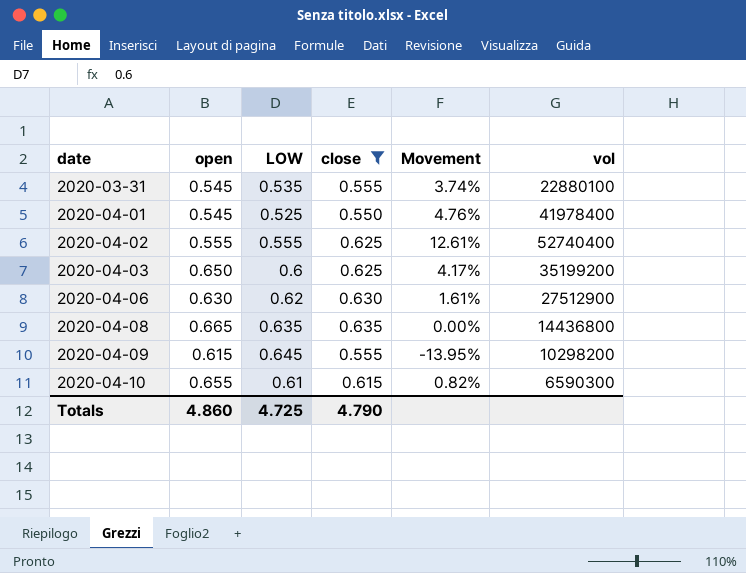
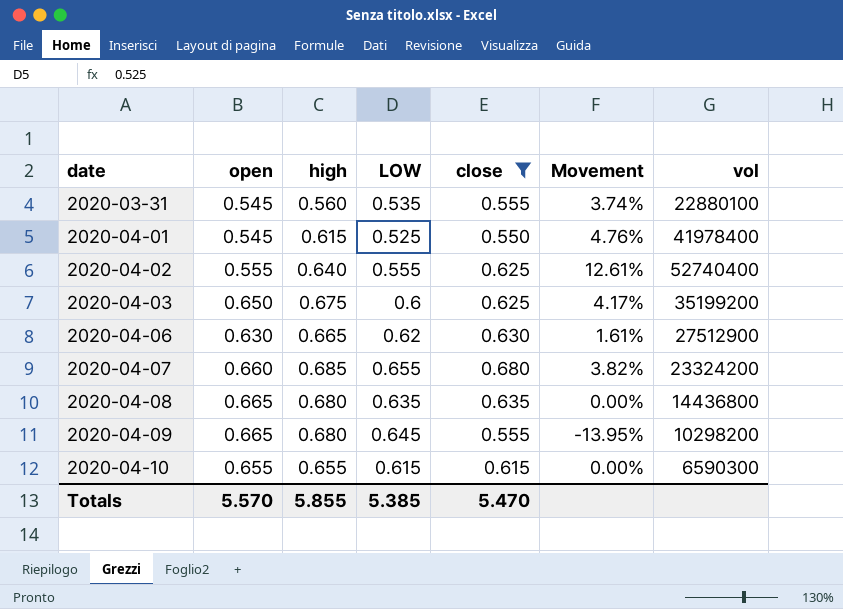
column high | position: none -> 3
row 2020-04-07: none -> 0.660 | 0.685 | 0.655 | 0.680 | 3.82% | 23324200
2020-04-09 | open: 0.615 -> 0.665
2020-04-10 | LOW: 0.61 -> 0.615
2020-04-10 | Movement: 0.82% -> 0.00%
Totals | open: 4.860 -> 5.570
Totals | LOW: 4.725 -> 5.385
Totals | close: 4.790 -> 5.470

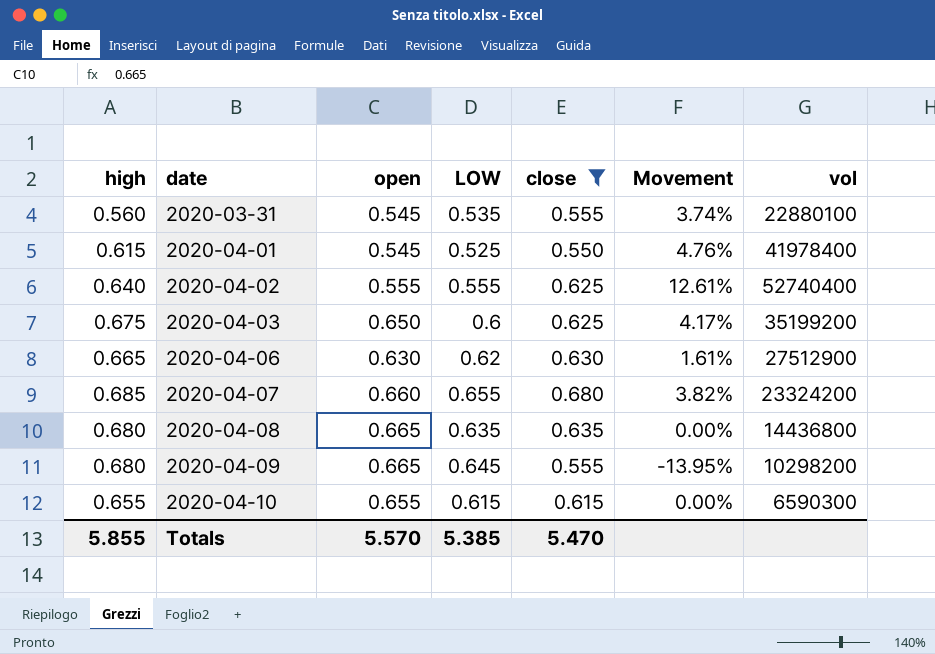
column high | position: 3 -> 1

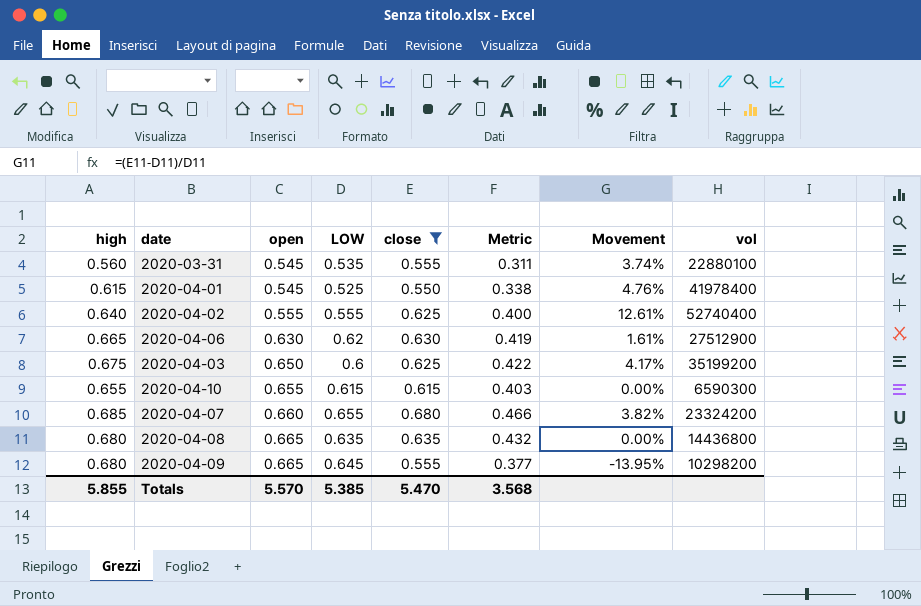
row order: date ascending -> open ascending
column Metric | formula: none -> [high] * [close]

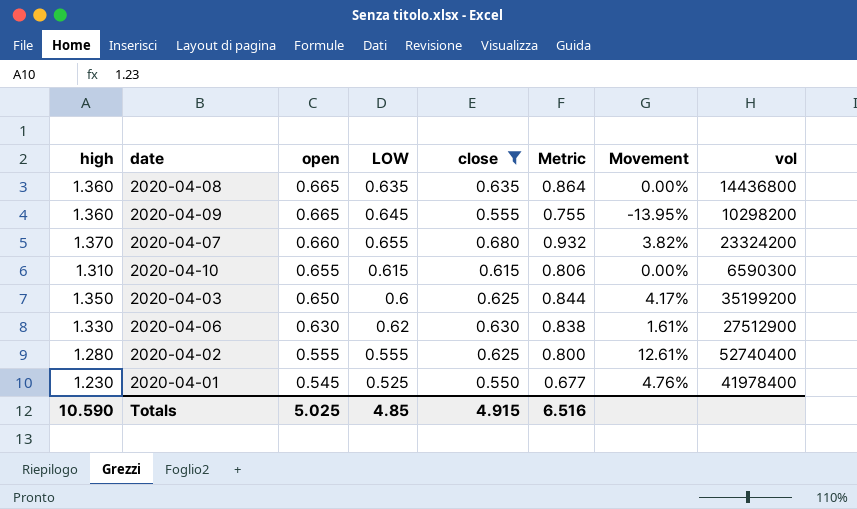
row order: open ascending -> open descending
row 2020-03-31: 0.560 | 0.545 | 0.535 | 0.555 | 0.311 | 3.74% | 22880100 -> none
2020-04-08 | high: 0.680 -> 1.360
2020-04-08 | Metric: 0.432 -> 0.864
2020-04-09 | high: 0.680 -> 1.360
2020-04-09 | Metric: 0.377 -> 0.755
2020-04-07 | high: 0.685 -> 1.370
2020-04-07 | Metric: 0.466 -> 0.932
2020-04-10 | high: 0.655 -> 1.310
2020-04-10 | Metric: 0.403 -> 0.806
2020-04-03 | high: 0.675 -> 1.350
2020-04-03 | Metric: 0.422 -> 0.844
2020-04-06 | high: 0.665 -> 1.330
2020-04-06 | Metric: 0.419 -> 0.838
2020-04-02 | high: 0.640 -> 1.280
2020-04-02 | Metric: 0.400 -> 0.800
2020-04-01 | high: 0.615 -> 1.230
2020-04-01 | Metric: 0.338 -> 0.677
Totals | high: 5.855 -> 10.590
Totals | open: 5.570 -> 5.025
Totals | LOW: 5.385 -> 4.85
Totals | close: 5.470 -> 4.915
Totals | Metric: 3.568 -> 6.516

